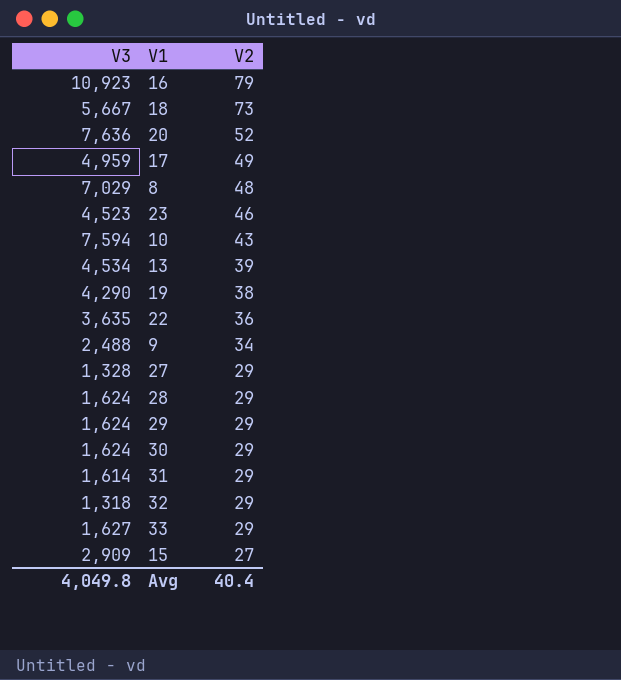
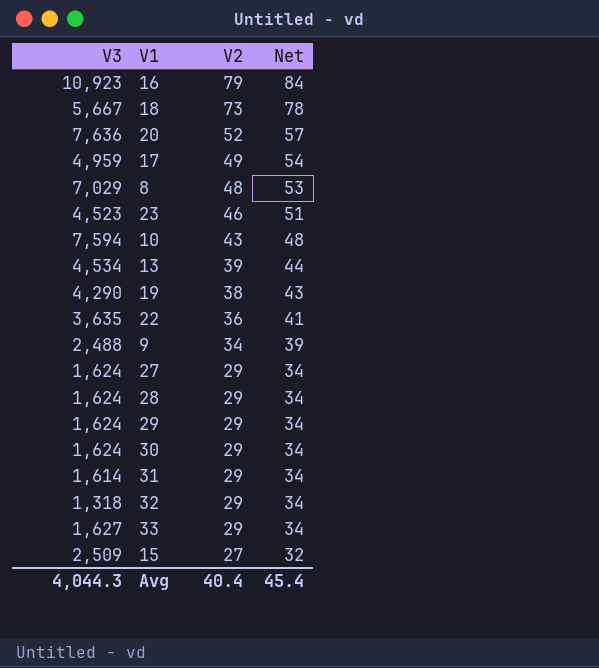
column Net | formula: none -> [V2] + 5
27 | V3: 1,328 -> 1,624
15 | V3: 2,909 -> 2,509
Avg | V3: 4,049.8 -> 4,044.3

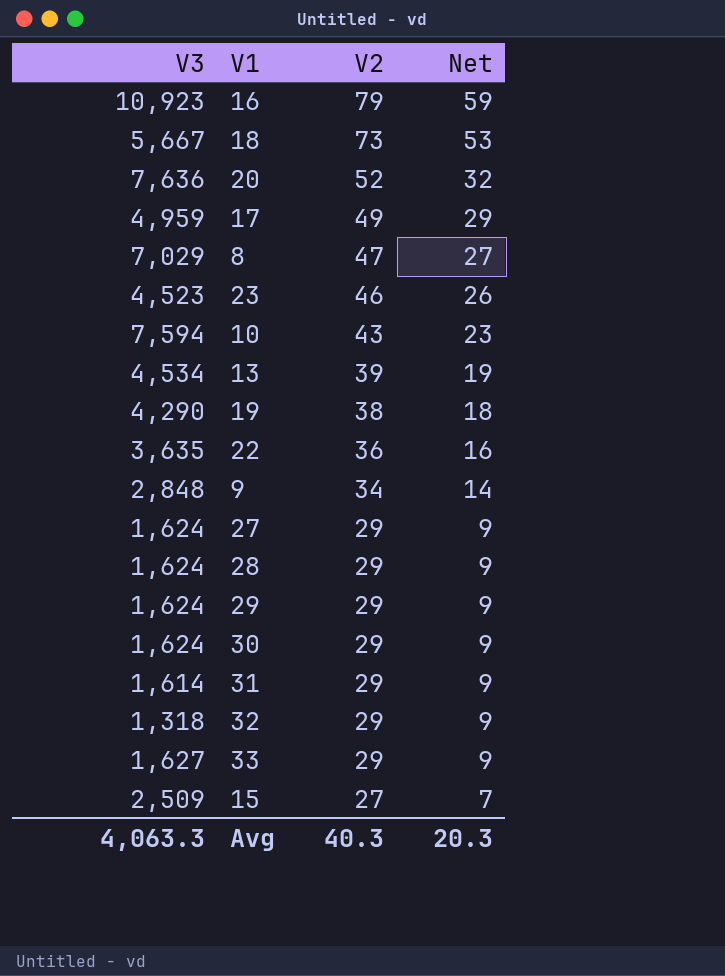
column Net | formula: [V2] + 5 -> [V2] - 20
8 | V2: 48 -> 47
9 | V3: 2,488 -> 2,848
Avg | V3: 4,044.3 -> 4,063.3
Avg | V2: 40.4 -> 40.3
Avg | Net: 45.4 -> 20.3

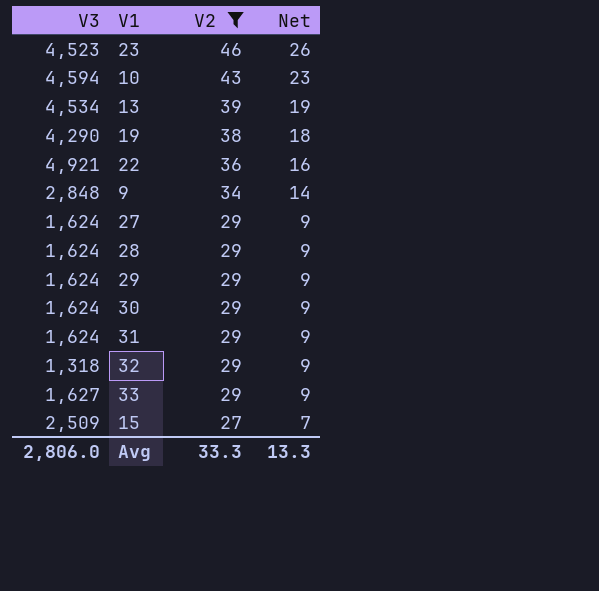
filter: none -> V2 <= 46
10 | V3: 7,594 -> 4,594
22 | V3: 3,635 -> 4,921
31 | V3: 1,614 -> 1,624
Avg | V3: 4,063.3 -> 2,806.0
Avg | V2: 40.3 -> 33.3
Avg | Net: 20.3 -> 13.3

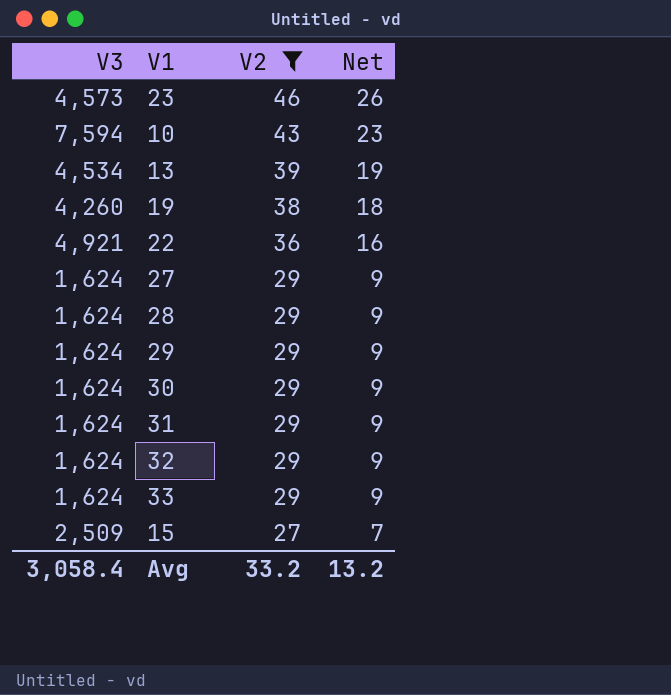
row 9: 2,848 | 34 | 14 -> none
23 | V3: 4,523 -> 4,573
10 | V3: 4,594 -> 7,594
19 | V3: 4,290 -> 4,260
32 | V3: 1,318 -> 1,624
33 | V3: 1,627 -> 1,624
Avg | V3: 2,806.0 -> 3,058.4
Avg | V2: 33.3 -> 33.2
Avg | Net: 13.3 -> 13.2

